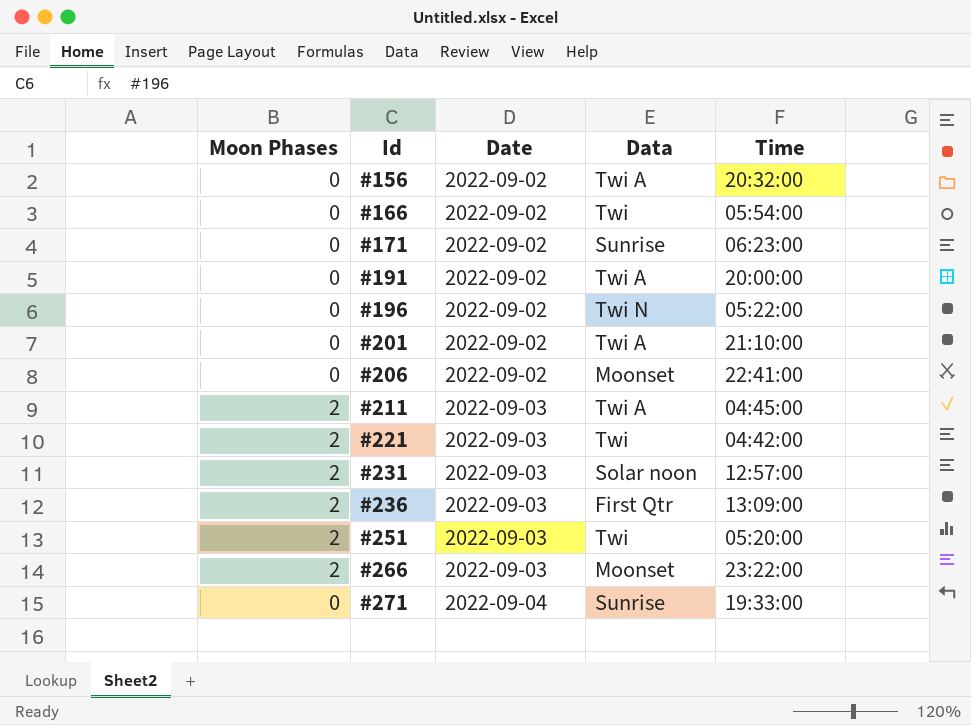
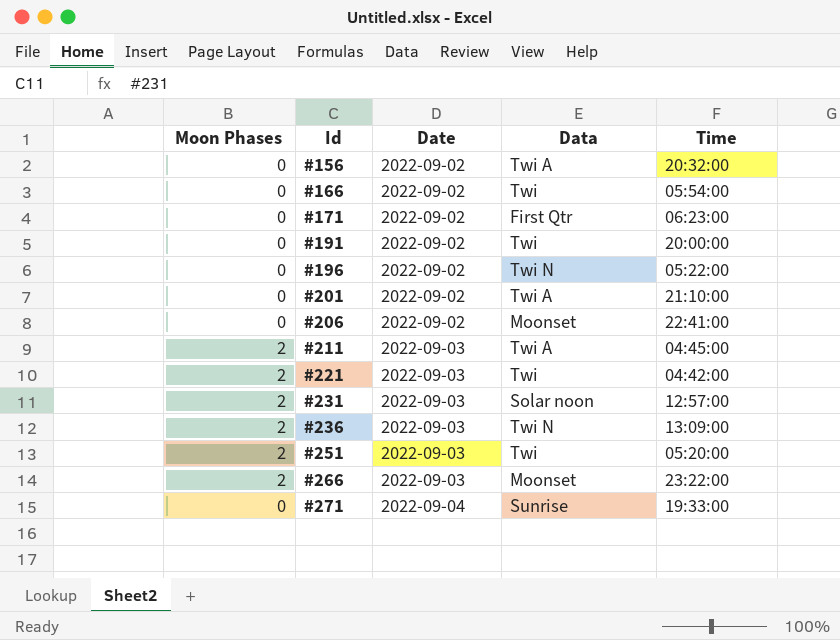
#171 | Data: Sunrise -> First Qtr
#191 | Data: Twi A -> Twi
#236 | Data: First Qtr -> Twi N

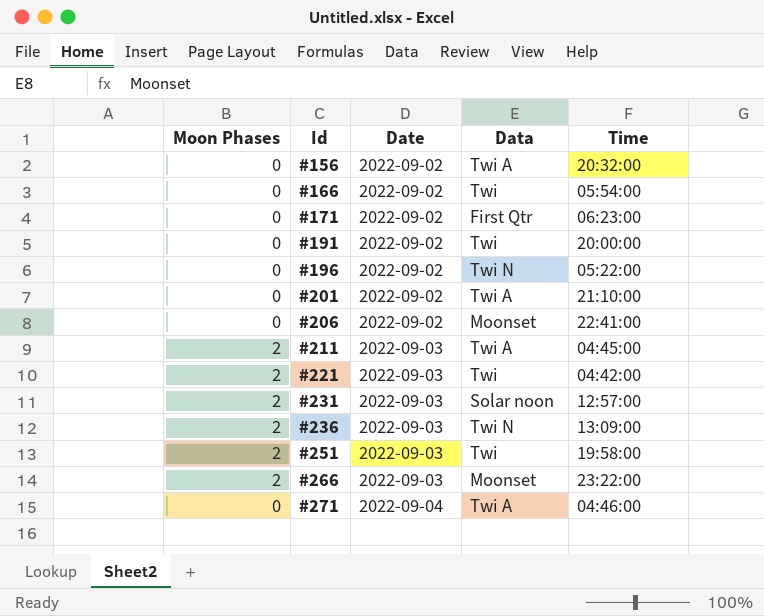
#251 | Time: 05:20:00 -> 19:58:00
#271 | Data: Sunrise -> Twi A
#271 | Time: 19:33:00 -> 04:46:00

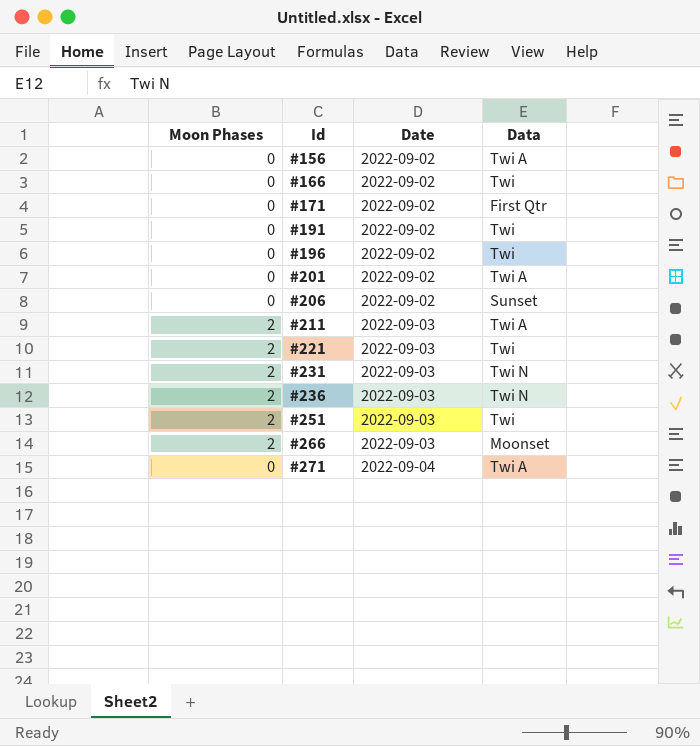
column Time | position: 5 -> none
#196 | Data: Twi N -> Twi
#206 | Data: Moonset -> Sunset
#231 | Data: Solar noon -> Twi N

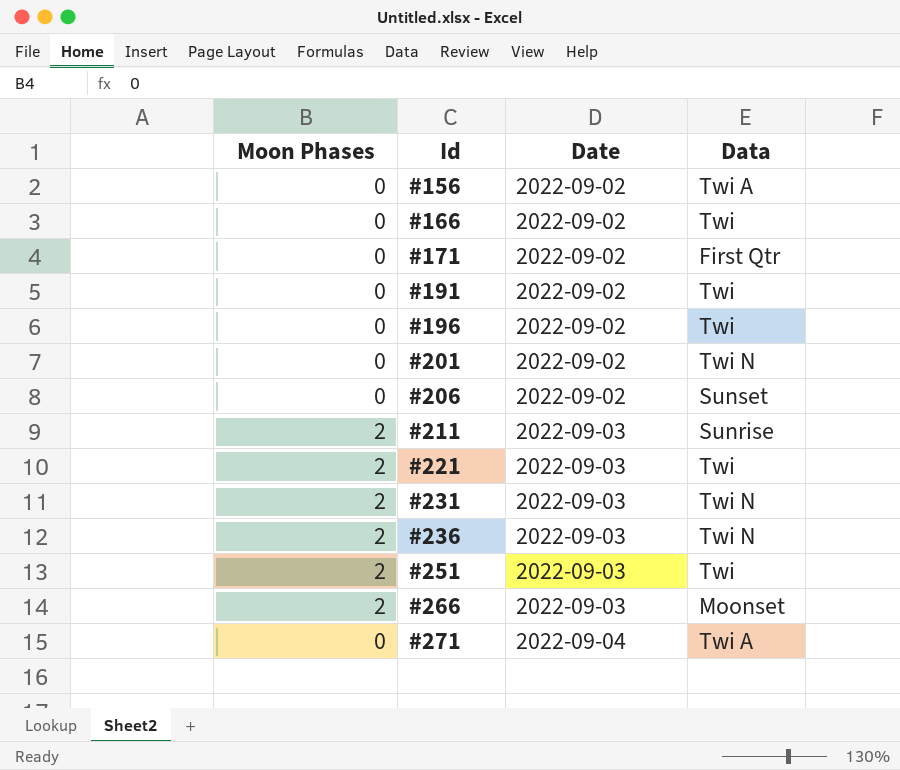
#201 | Data: Twi A -> Twi N
#211 | Data: Twi A -> Sunrise

